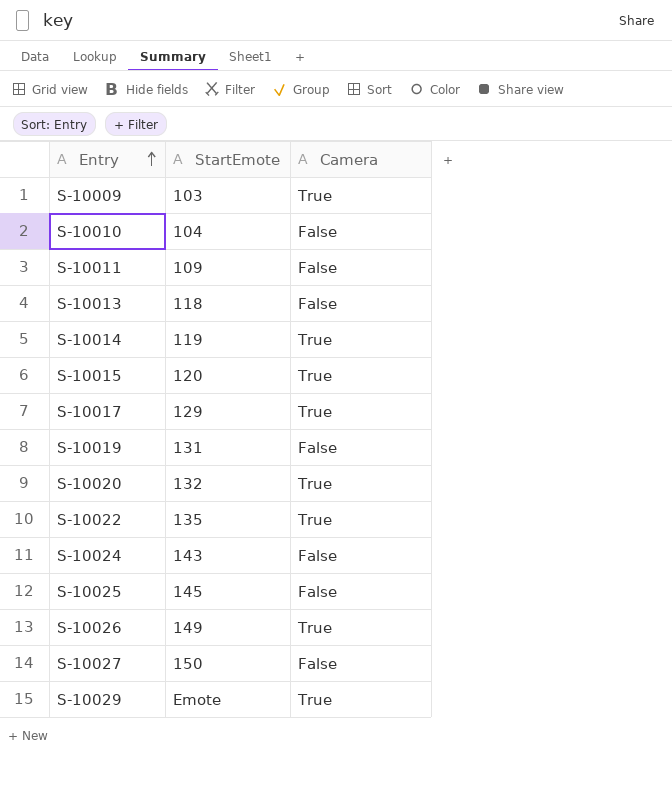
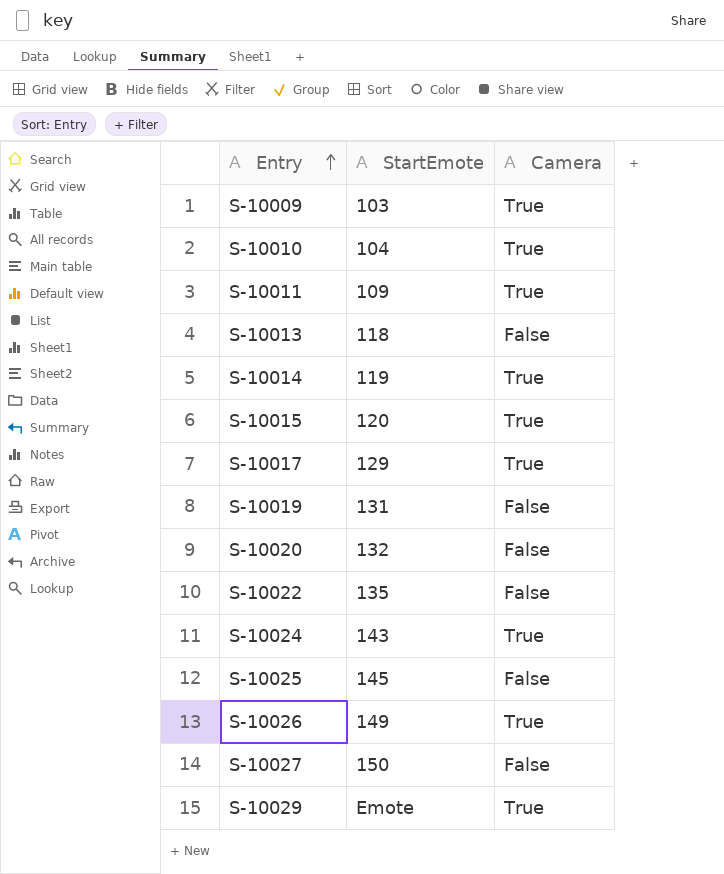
S-10010 | Camera: False -> True
S-10011 | Camera: False -> True
S-10020 | Camera: True -> False
S-10022 | Camera: True -> False
S-10024 | Camera: False -> True

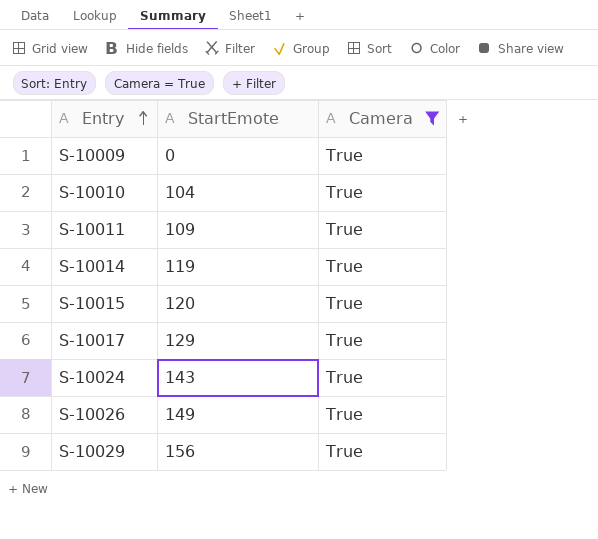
filter: none -> Camera = True
S-10009 | StartEmote: 103 -> 0
S-10029 | StartEmote: Emote -> 156

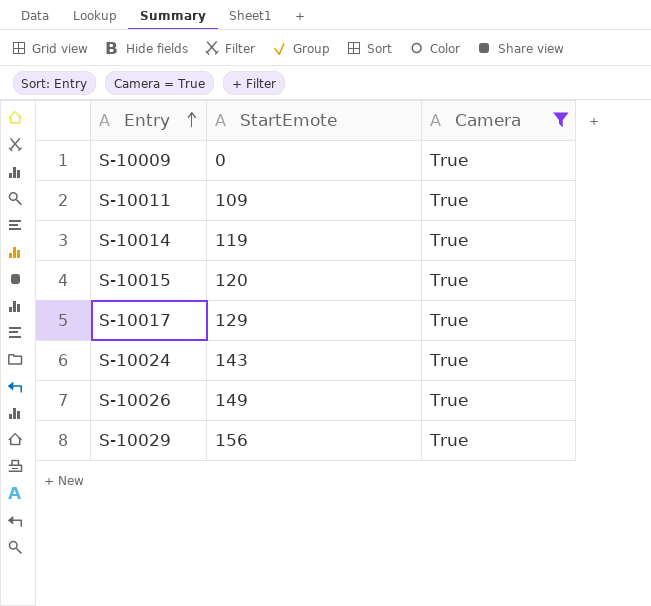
row S-10010: 104 | True -> none

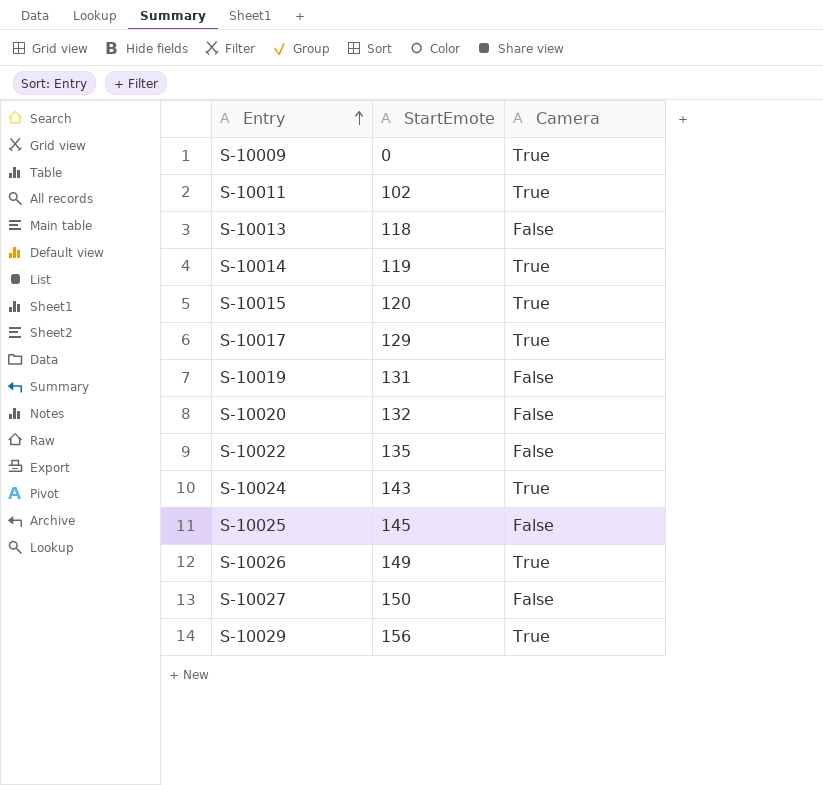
filter: Camera = True -> none
S-10011 | StartEmote: 109 -> 102

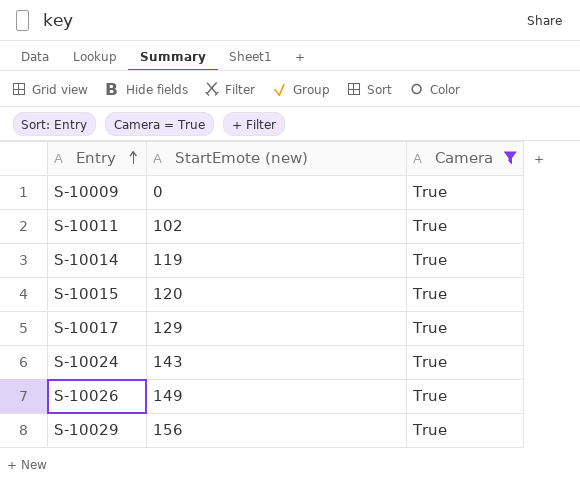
filter: none -> Camera = True
column name: StartEmote -> StartEmote (new)

